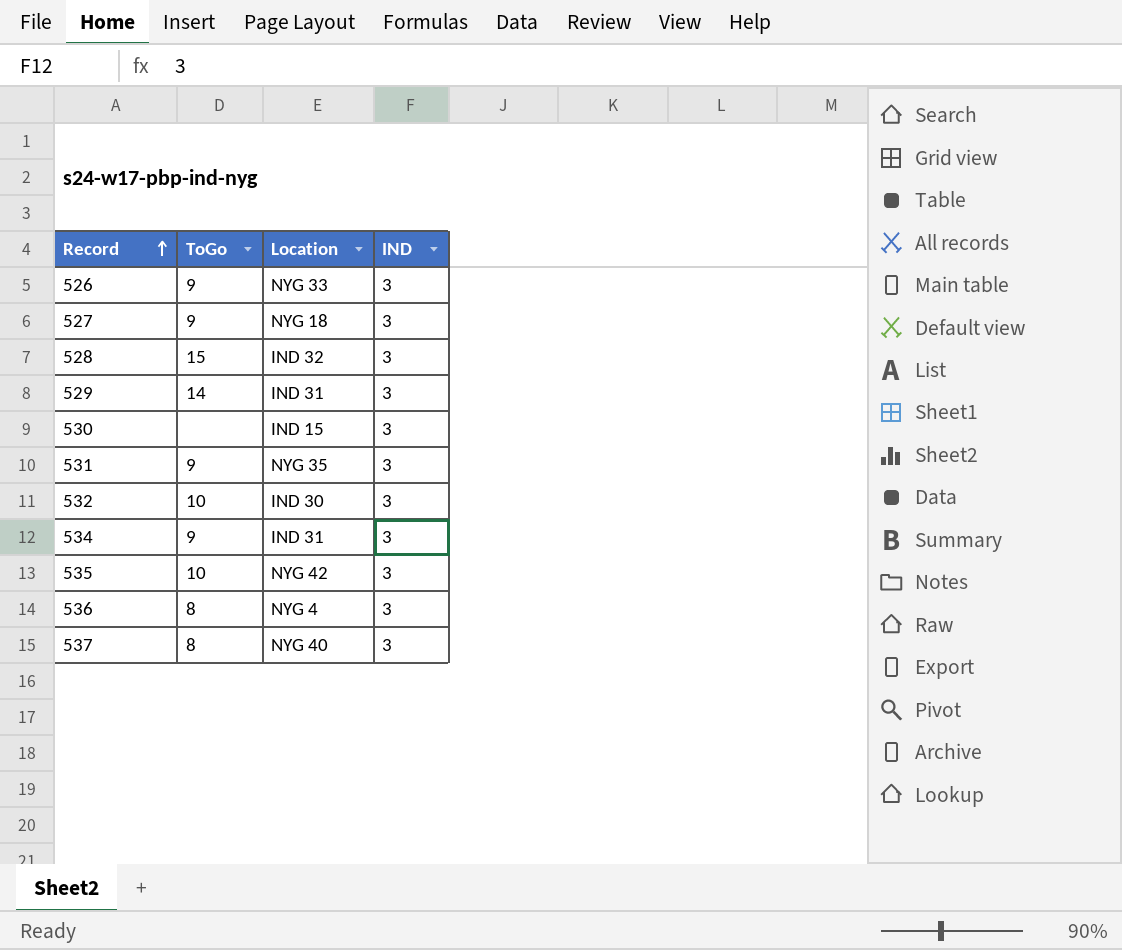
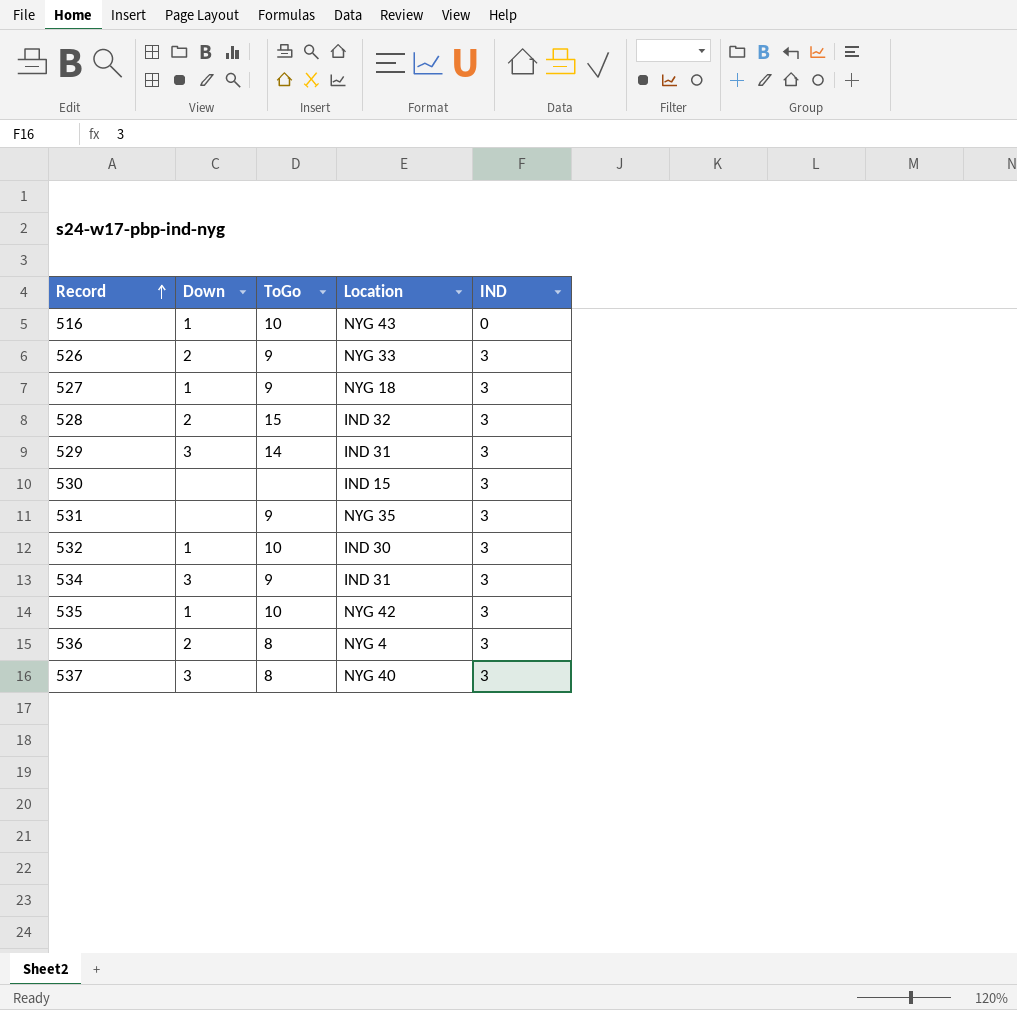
column Down | position: none -> 2
row 516: none -> 1 | 10 | NYG 43 | 0

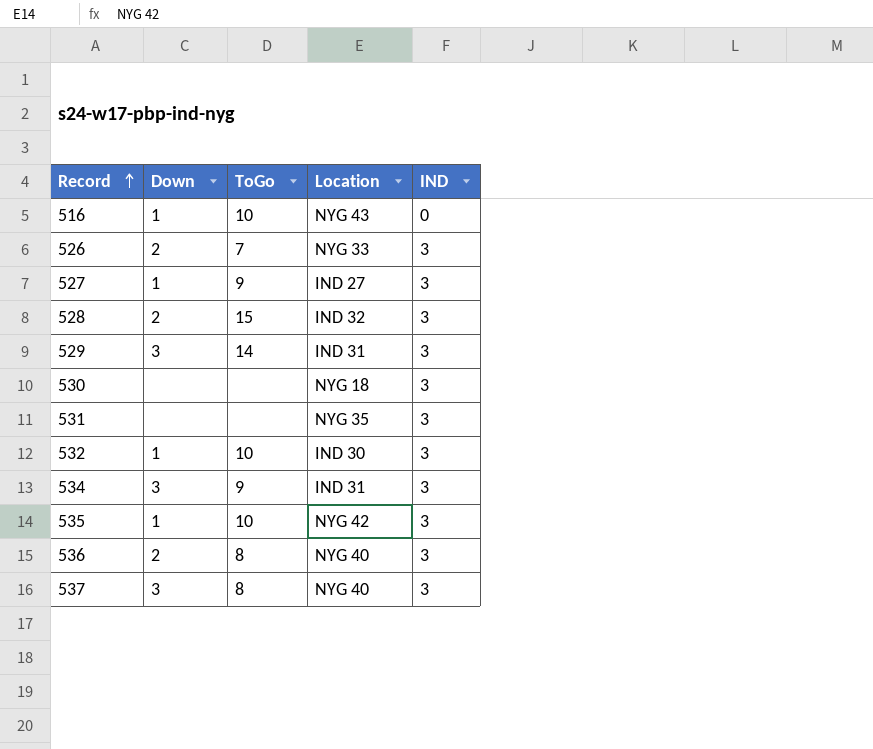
526 | ToGo: 9 -> 7
527 | Location: NYG 18 -> IND 27
530 | Location: IND 15 -> NYG 18
531 | ToGo: 9 -> none
536 | Location: NYG 4 -> NYG 40

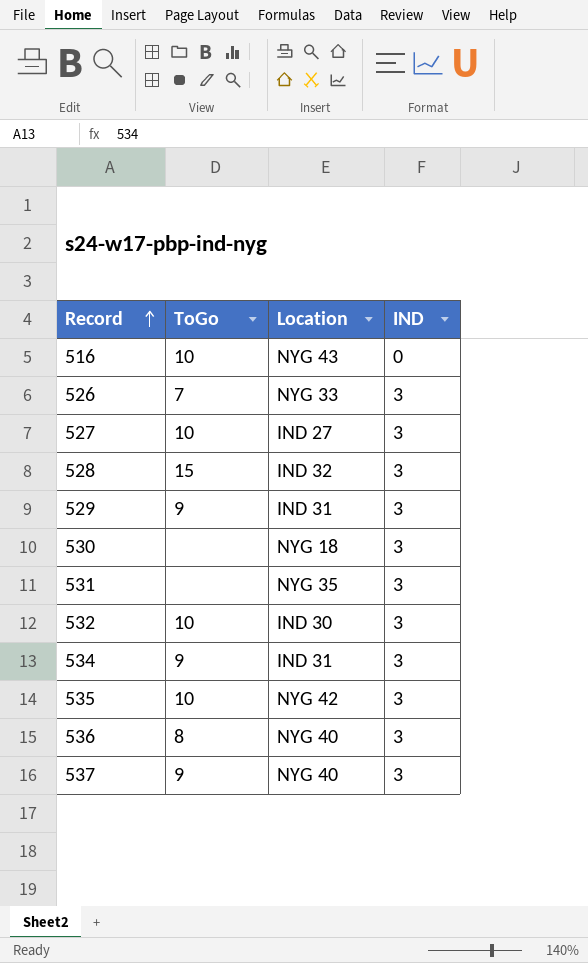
column Down | position: 2 -> none
527 | ToGo: 9 -> 10
529 | ToGo: 14 -> 9
537 | ToGo: 8 -> 9

